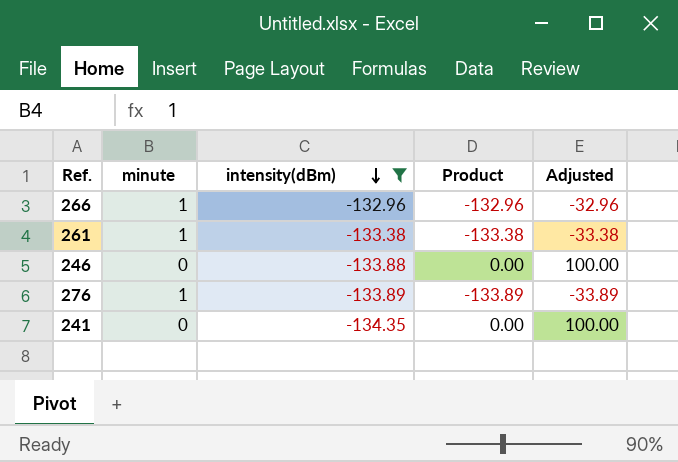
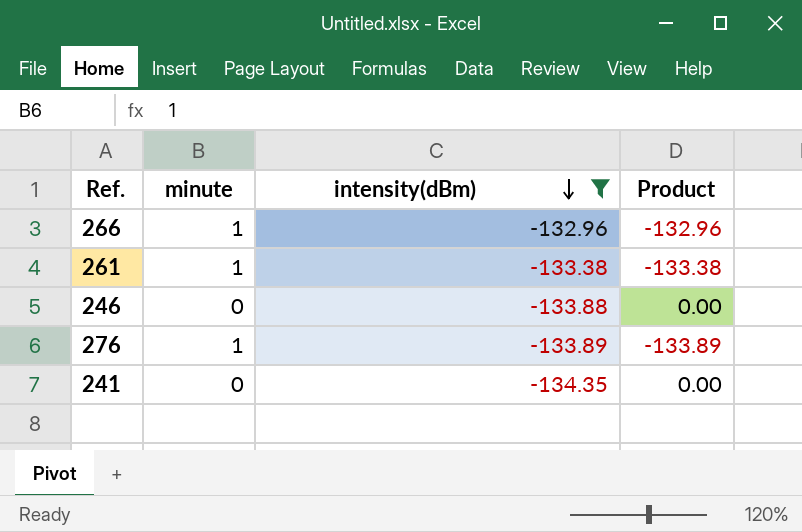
column Adjusted | formula: [Product] + 100 -> none

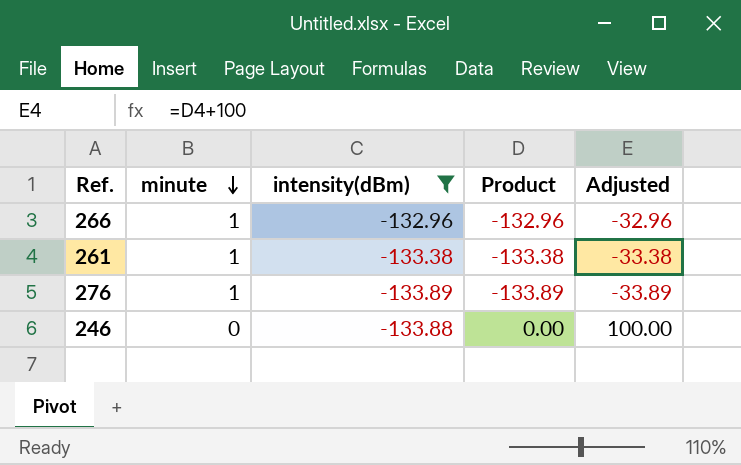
row order: intensity(dBm) descending -> minute descending
column Adjusted | formula: none -> [Product] + 100
row 241: 0 | -134.35 | 0.00 -> none

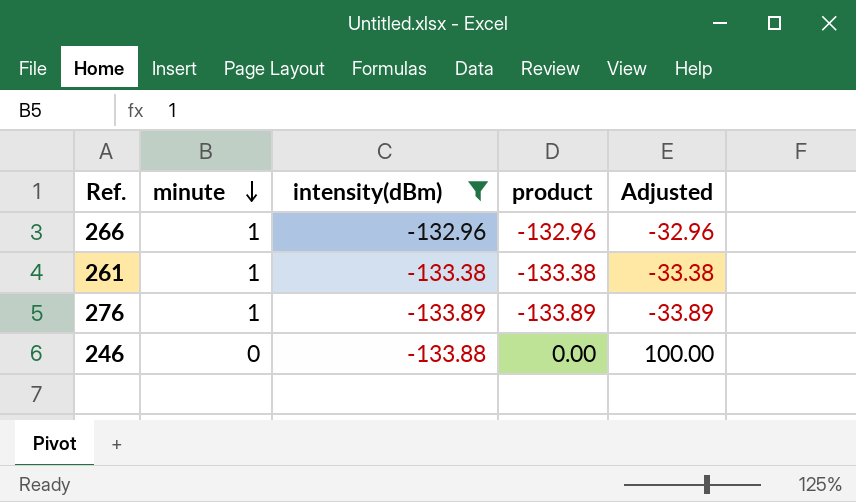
column name: Product -> product

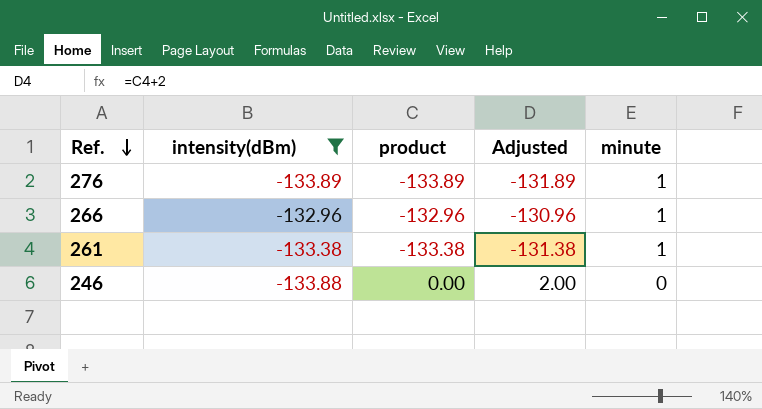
row order: minute descending -> Ref. descending
column Adjusted | formula: [product] + 100 -> [product] + 2
column minute | position: 2 -> 5

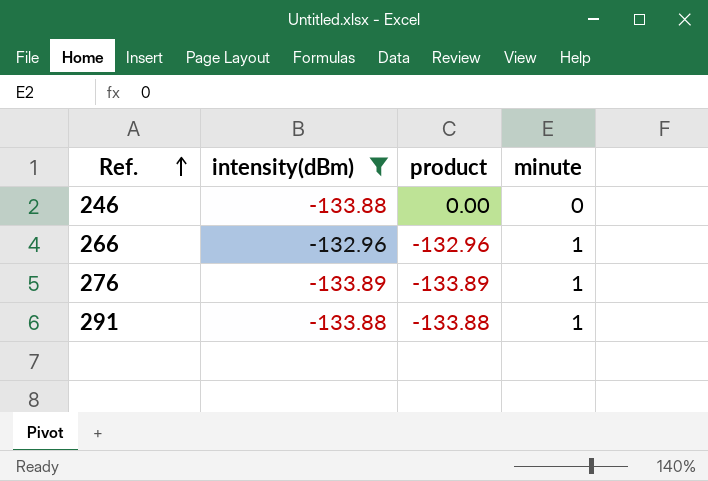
row order: Ref. descending -> Ref. ascending
column Adjusted | formula: [product] + 2 -> none
row 261: -133.38 | -133.38 | -131.38 | 1 -> none
row 291: none -> -133.88 | -133.88 | 1

